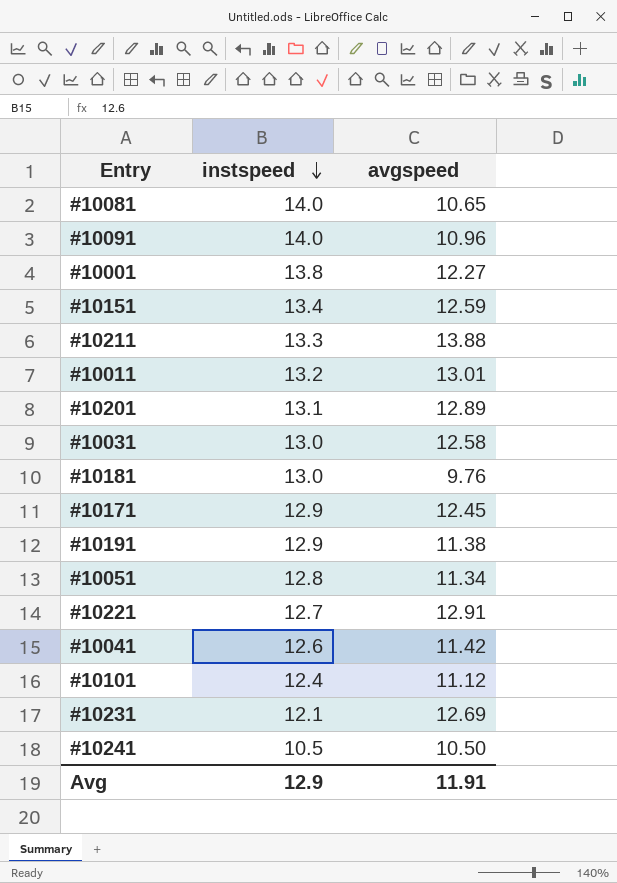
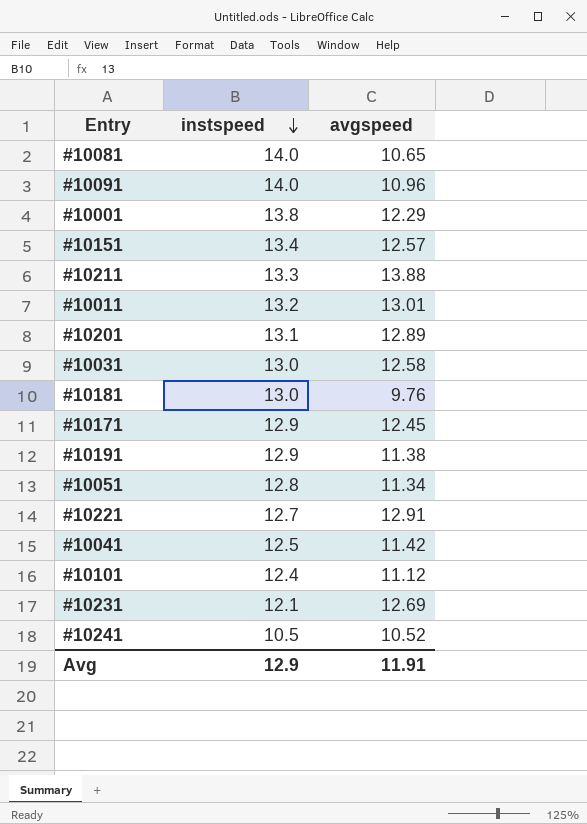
#10001 | avgspeed: 12.27 -> 12.29
#10151 | avgspeed: 12.59 -> 12.57
#10041 | instspeed: 12.6 -> 12.5
#10241 | avgspeed: 10.50 -> 10.52

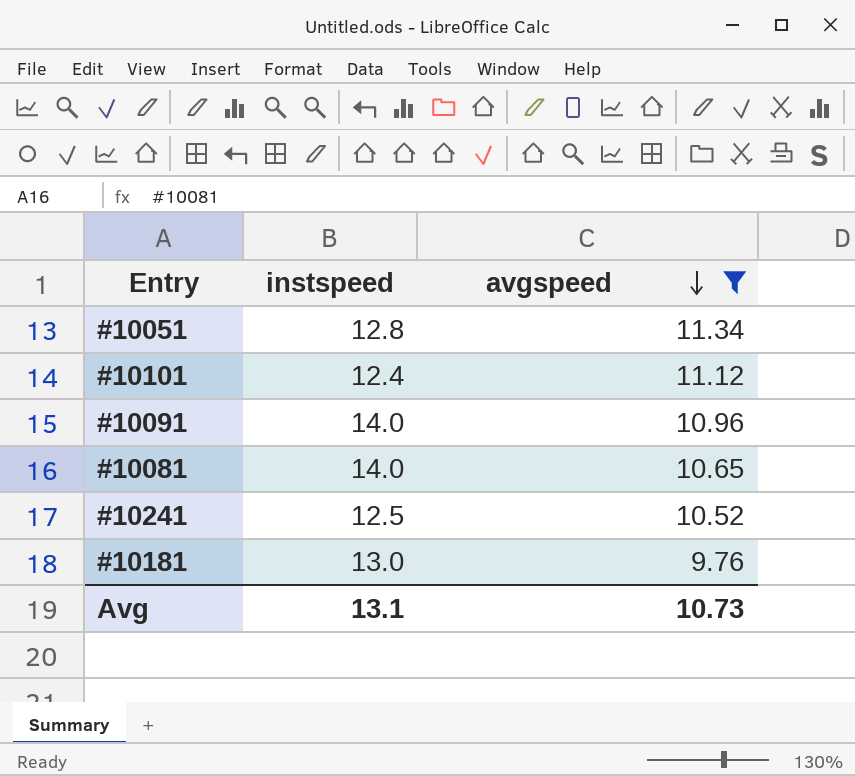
filter: none -> avgspeed <= 11.34
row order: instspeed descending -> avgspeed descending
#10241 | instspeed: 10.5 -> 12.5
Avg | instspeed: 12.9 -> 13.1
Avg | avgspeed: 11.91 -> 10.73

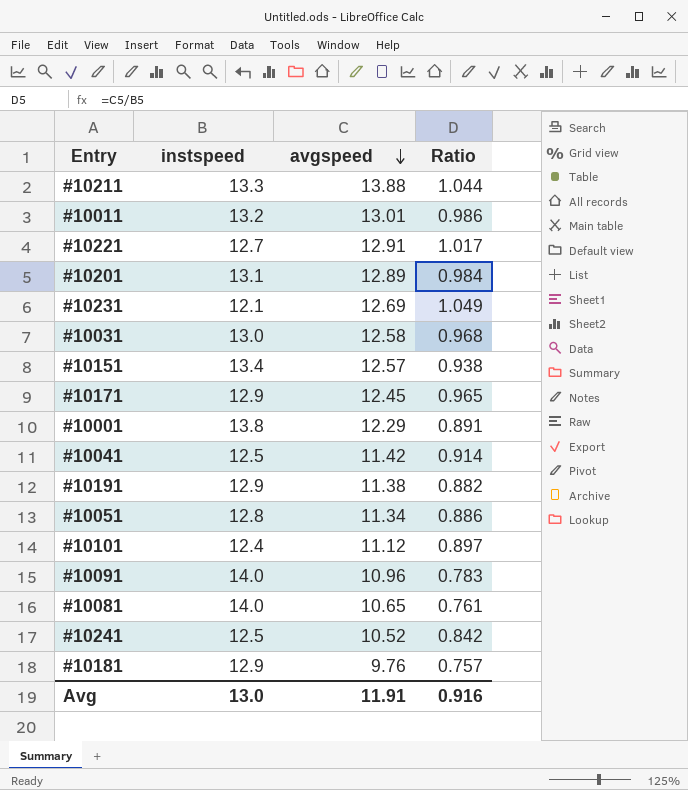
filter: avgspeed <= 11.34 -> none
column Ratio | formula: none -> [avgspeed] / [instspeed]
#10181 | instspeed: 13.0 -> 12.9
Avg | instspeed: 13.1 -> 13.0
Avg | avgspeed: 10.73 -> 11.91

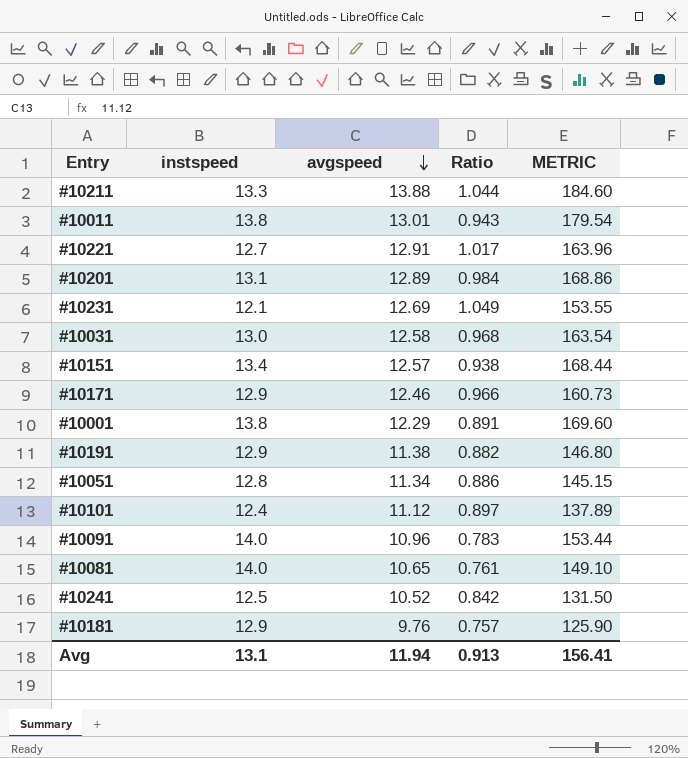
column METRIC | formula: none -> [instspeed] * [avgspeed]
row #10041: 12.5 | 11.42 | 0.914 -> none
#10011 | instspeed: 13.2 -> 13.8
#10011 | Ratio: 0.986 -> 0.943
#10171 | avgspeed: 12.45 -> 12.46
#10171 | Ratio: 0.965 -> 0.966
Avg | instspeed: 13.0 -> 13.1
Avg | avgspeed: 11.91 -> 11.94
Avg | Ratio: 0.916 -> 0.913

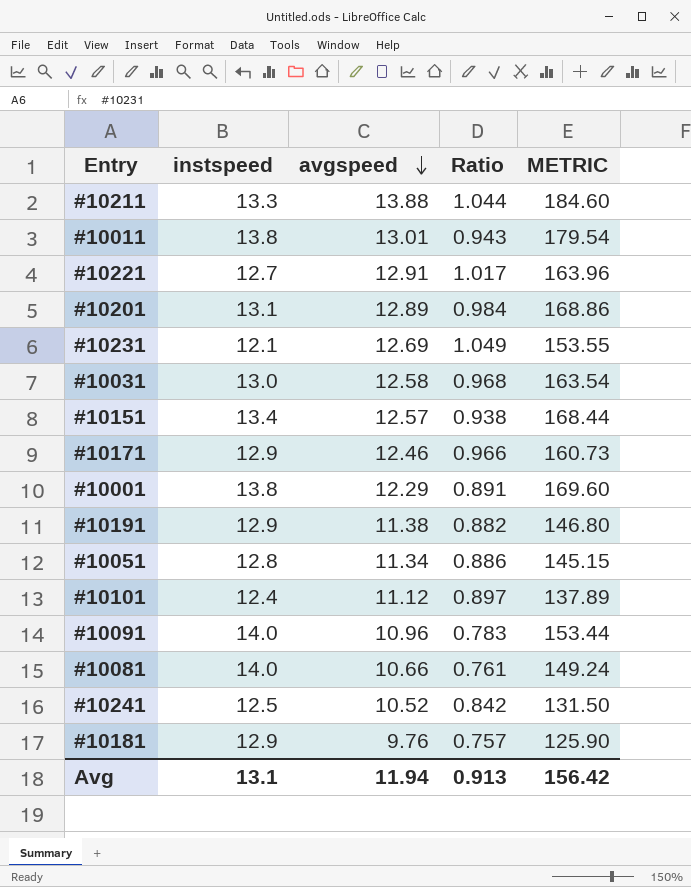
#10081 | avgspeed: 10.65 -> 10.66
#10081 | METRIC: 149.10 -> 149.24
Avg | METRIC: 156.41 -> 156.42

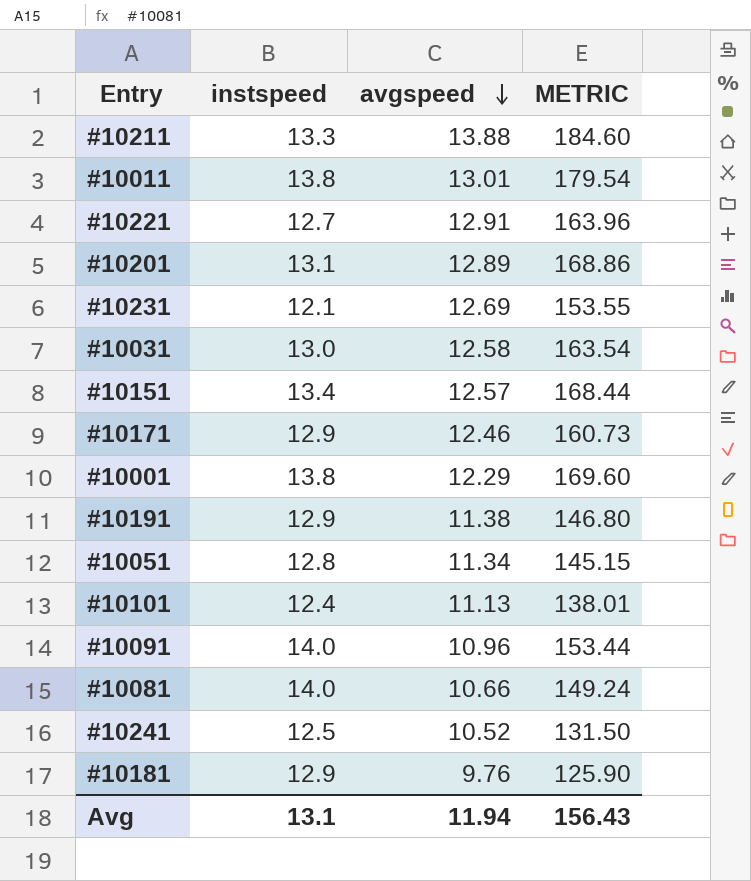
column Ratio | formula: [avgspeed] / [instspeed] -> none
#10101 | avgspeed: 11.12 -> 11.13
#10101 | METRIC: 137.89 -> 138.01
Avg | METRIC: 156.42 -> 156.43

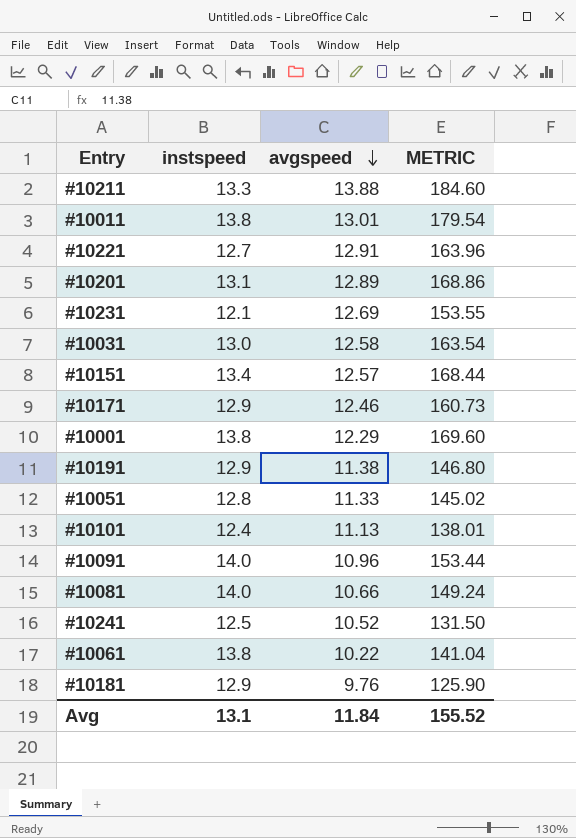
#10051 | avgspeed: 11.34 -> 11.33
#10051 | METRIC: 145.15 -> 145.02
row #10061: none -> 13.8 | 10.22 | 141.04
Avg | avgspeed: 11.94 -> 11.84
Avg | METRIC: 156.43 -> 155.52

